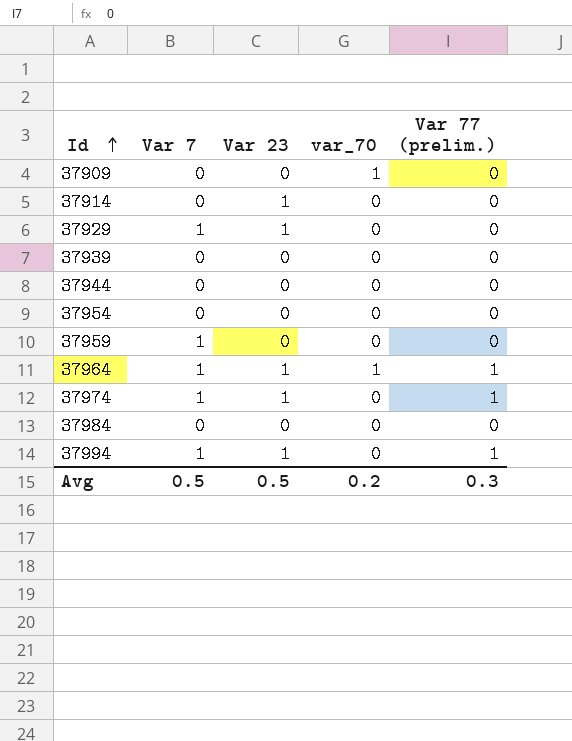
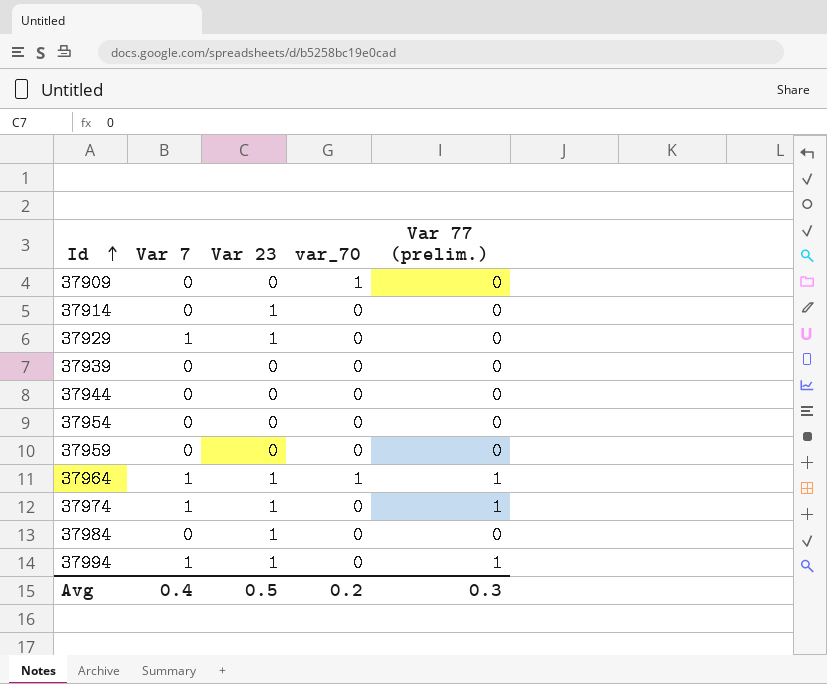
37959 | Var 7: 1 -> 0
37984 | Var 23: 0 -> 1
Avg | Var 7: 0.5 -> 0.4

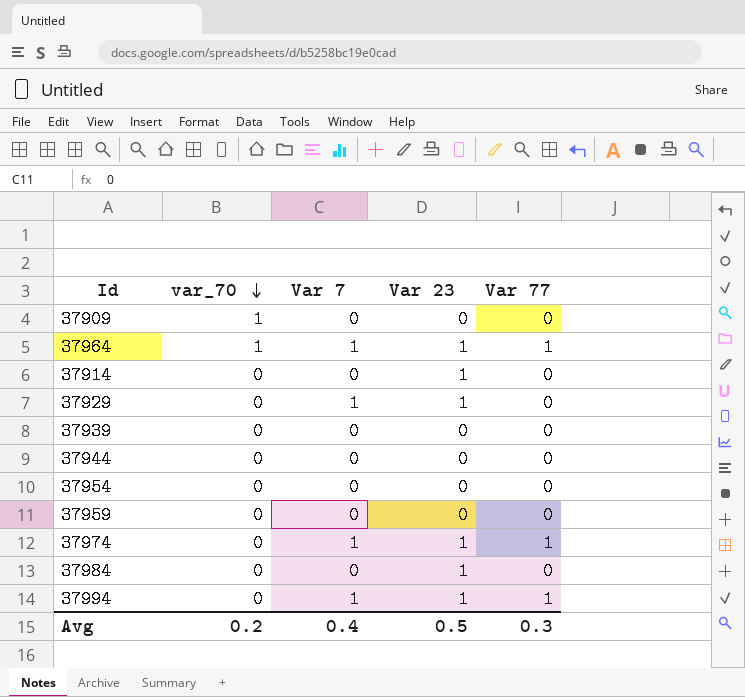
row order: Id ascending -> var_70 descending
column var_70 | position: 4 -> 2
column name: Var 77 (prelim.) -> Var 77

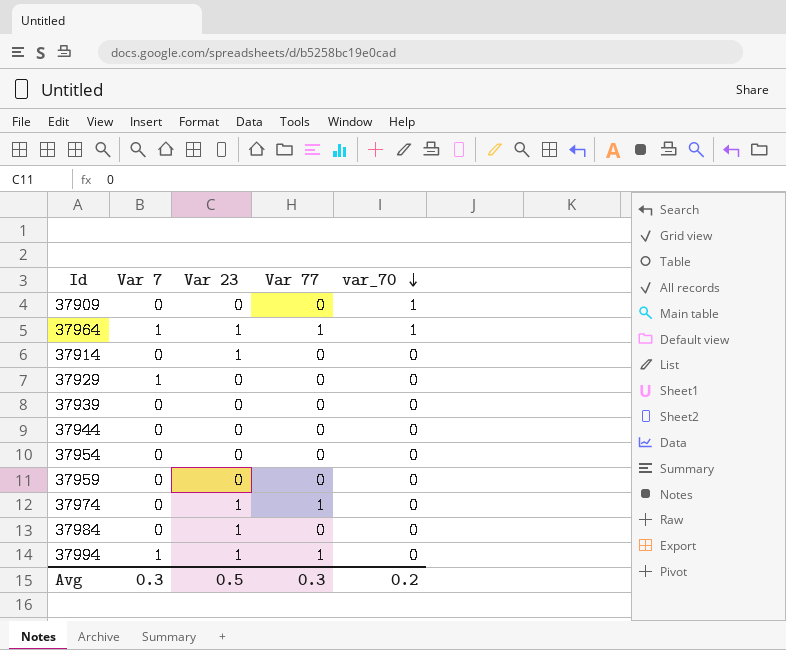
column var_70 | position: 2 -> 5
37929 | Var 23: 1 -> 0
37974 | Var 7: 1 -> 0
Avg | Var 7: 0.4 -> 0.3

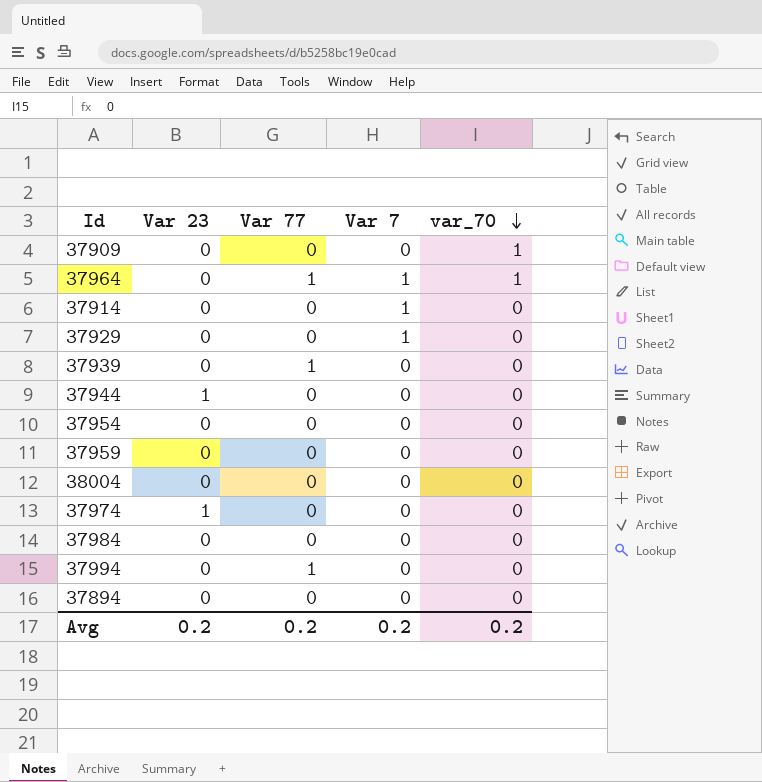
column Var 7 | position: 2 -> 4
37964 | Var 23: 1 -> 0
37914 | Var 23: 1 -> 0
37914 | Var 7: 0 -> 1
37939 | Var 77: 0 -> 1
37944 | Var 23: 0 -> 1
row 38004: none -> 0 | 0 | 0 | 0
37974 | Var 77: 1 -> 0
37984 | Var 23: 1 -> 0
37994 | Var 23: 1 -> 0
37994 | Var 7: 1 -> 0
row 37894: none -> 0 | 0 | 0 | 0
Avg | Var 23: 0.5 -> 0.2
Avg | Var 77: 0.3 -> 0.2
Avg | Var 7: 0.3 -> 0.2

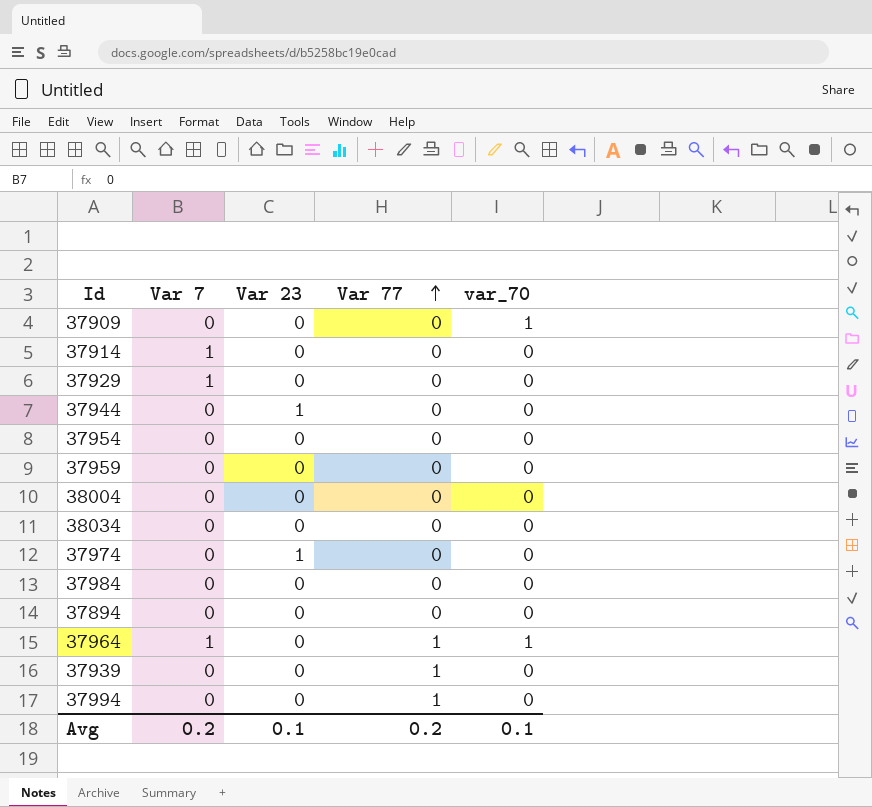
row order: var_70 descending -> Var 77 ascending
column Var 7 | position: 4 -> 2
row 38034: none -> 0 | 0 | 0 | 0
Avg | Var 23: 0.2 -> 0.1
Avg | var_70: 0.2 -> 0.1

